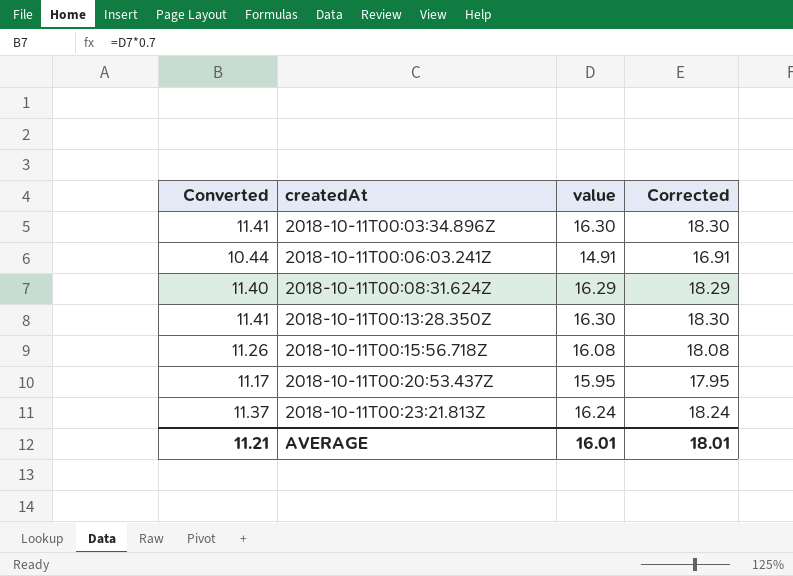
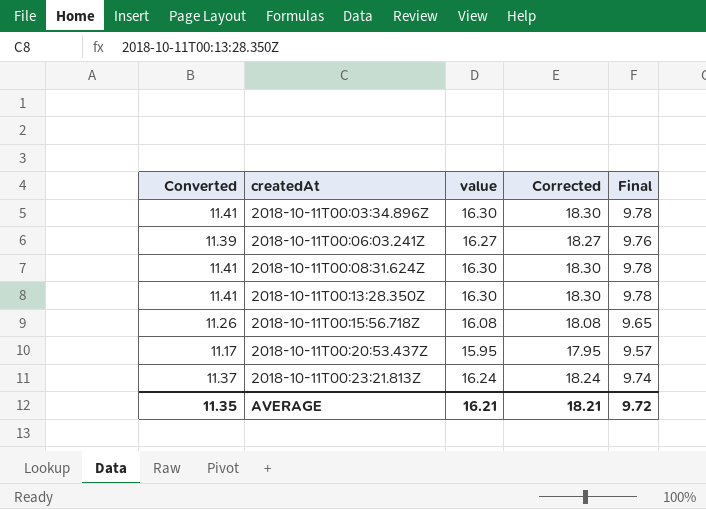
column Final | formula: none -> [value] * 0.6
2018-10-11T00:06:03.241Z | Converted: 10.44 -> 11.39
2018-10-11T00:06:03.241Z | value: 14.91 -> 16.27
2018-10-11T00:06:03.241Z | Corrected: 16.91 -> 18.27
2018-10-11T00:08:31.624Z | Converted: 11.40 -> 11.41
2018-10-11T00:08:31.624Z | value: 16.29 -> 16.30
2018-10-11T00:08:31.624Z | Corrected: 18.29 -> 18.30
AVERAGE | Converted: 11.21 -> 11.35
AVERAGE | value: 16.01 -> 16.21
AVERAGE | Corrected: 18.01 -> 18.21

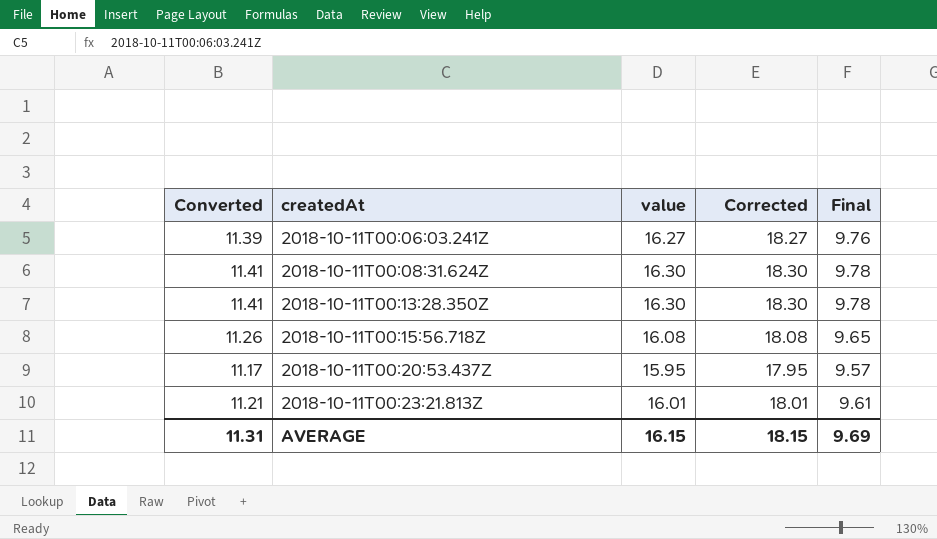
row 2018-10-11T00:03:34.896Z: 11.41 | 16.30 | 18.30 | 9.78 -> none
2018-10-11T00:23:21.813Z | Converted: 11.37 -> 11.21
2018-10-11T00:23:21.813Z | value: 16.24 -> 16.01
2018-10-11T00:23:21.813Z | Corrected: 18.24 -> 18.01
2018-10-11T00:23:21.813Z | Final: 9.74 -> 9.61
AVERAGE | Converted: 11.35 -> 11.31
AVERAGE | value: 16.21 -> 16.15
AVERAGE | Corrected: 18.21 -> 18.15
AVERAGE | Final: 9.72 -> 9.69

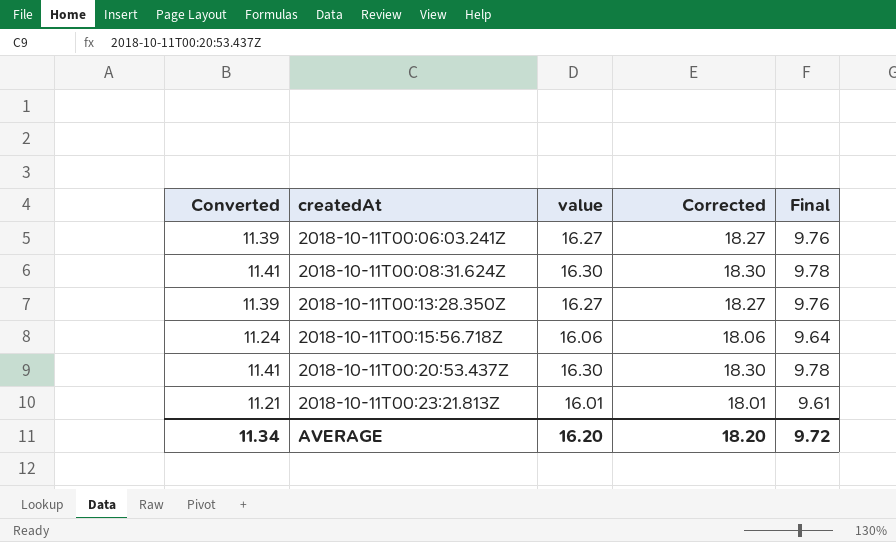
2018-10-11T00:13:28.350Z | Converted: 11.41 -> 11.39
2018-10-11T00:13:28.350Z | value: 16.30 -> 16.27
2018-10-11T00:13:28.350Z | Corrected: 18.30 -> 18.27
2018-10-11T00:13:28.350Z | Final: 9.78 -> 9.76
2018-10-11T00:15:56.718Z | Converted: 11.26 -> 11.24
2018-10-11T00:15:56.718Z | value: 16.08 -> 16.06
2018-10-11T00:15:56.718Z | Corrected: 18.08 -> 18.06
2018-10-11T00:15:56.718Z | Final: 9.65 -> 9.64
2018-10-11T00:20:53.437Z | Converted: 11.17 -> 11.41
2018-10-11T00:20:53.437Z | value: 15.95 -> 16.30
2018-10-11T00:20:53.437Z | Corrected: 17.95 -> 18.30
2018-10-11T00:20:53.437Z | Final: 9.57 -> 9.78
AVERAGE | Converted: 11.31 -> 11.34
AVERAGE | value: 16.15 -> 16.20
AVERAGE | Corrected: 18.15 -> 18.20
AVERAGE | Final: 9.69 -> 9.72

